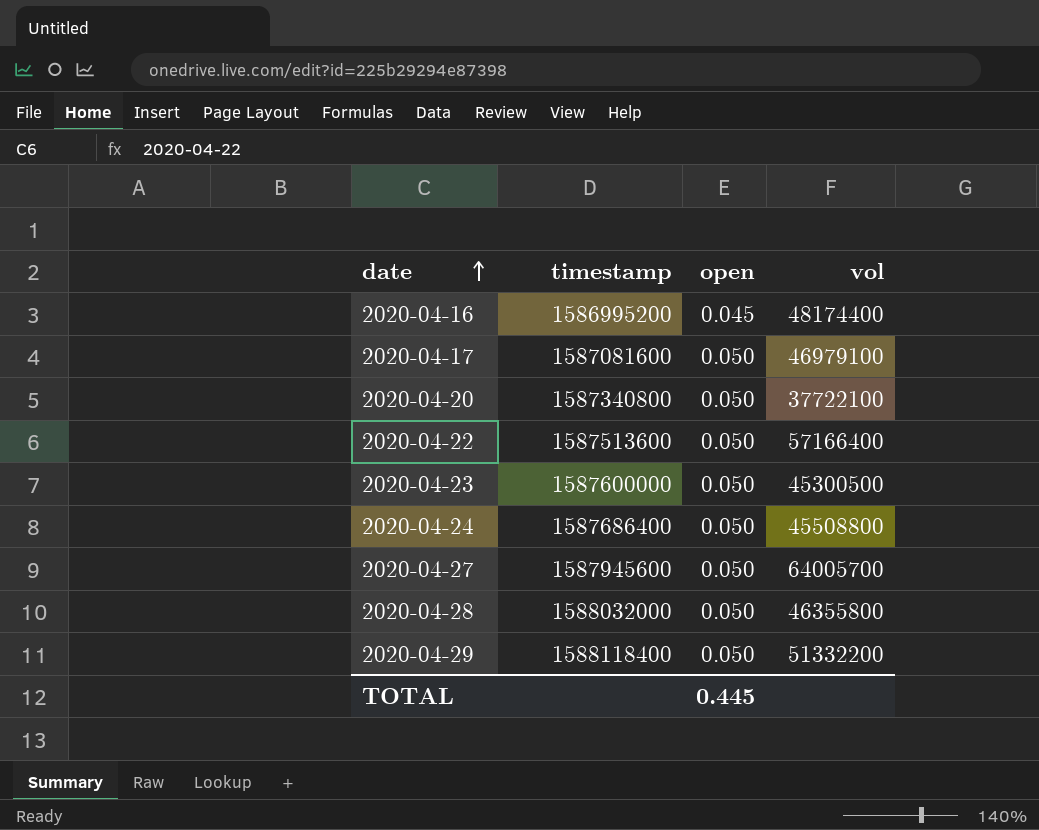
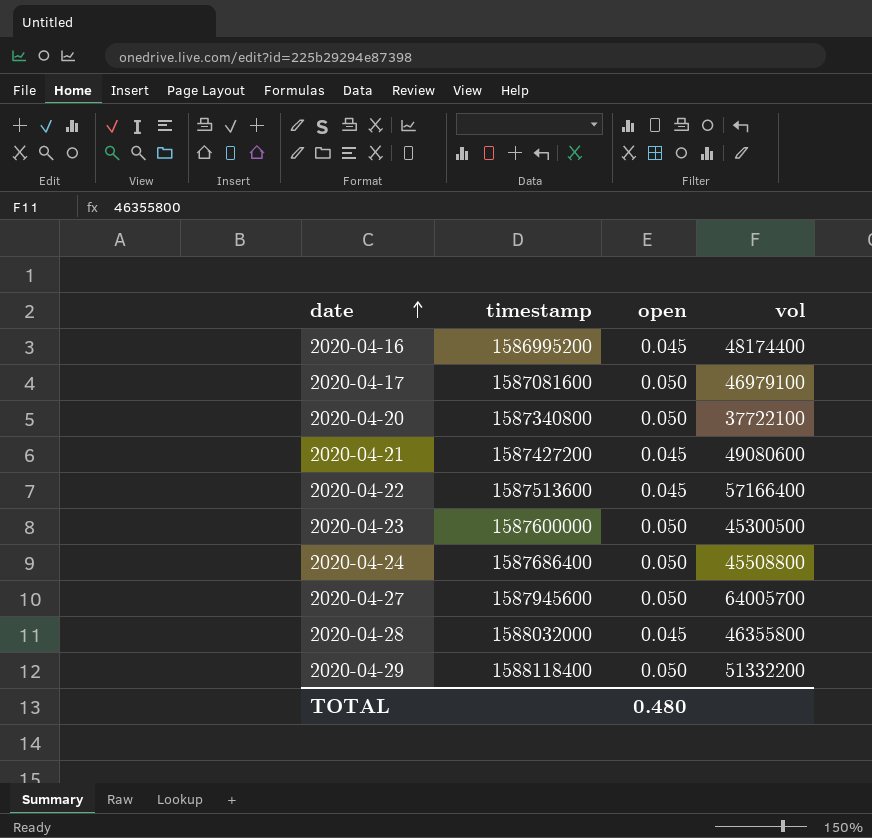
row 2020-04-21: none -> 1587427200 | 0.045 | 49080600
2020-04-22 | open: 0.050 -> 0.045
2020-04-28 | open: 0.050 -> 0.045
TOTAL | open: 0.445 -> 0.480

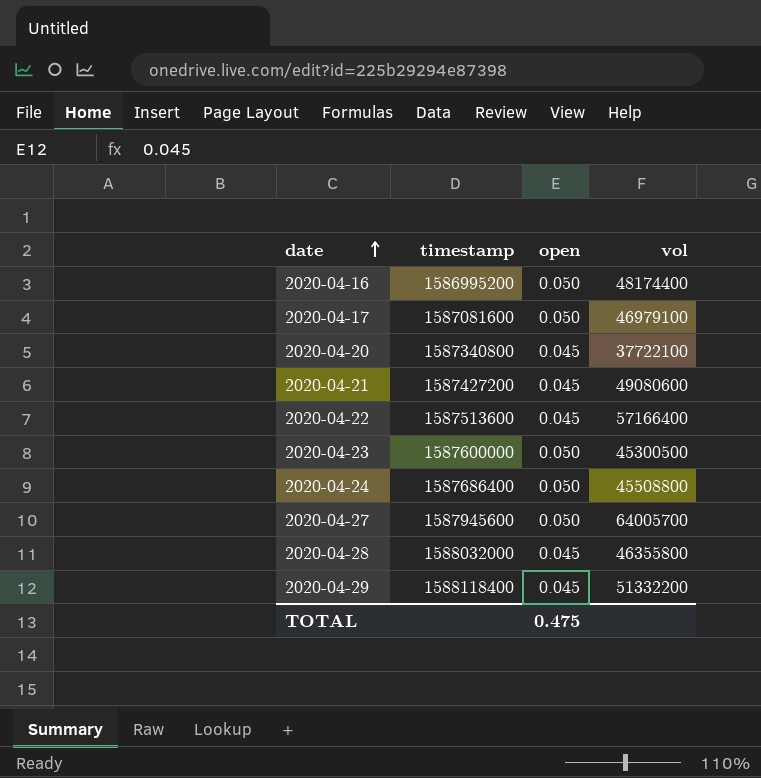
2020-04-16 | open: 0.045 -> 0.050
2020-04-20 | open: 0.050 -> 0.045
2020-04-29 | open: 0.050 -> 0.045
TOTAL | open: 0.480 -> 0.475

